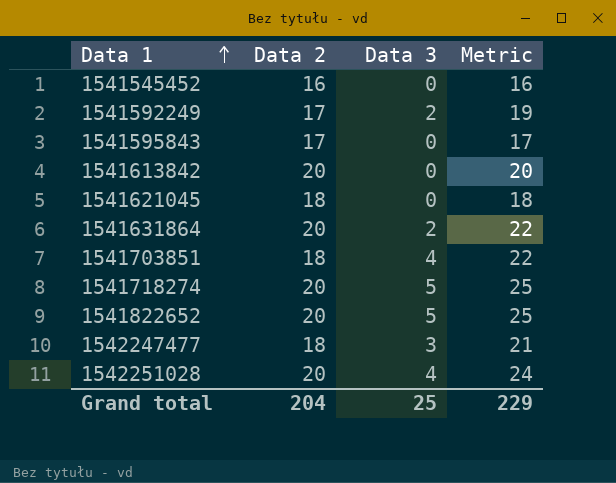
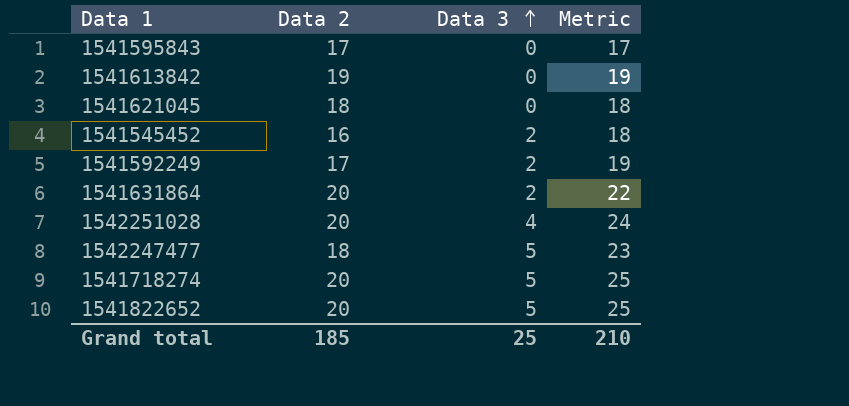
row order: Data 1 ascending -> Data 3 ascending
row 1541703851: 18 | 4 | 22 -> none
1541613842 | Data 2: 20 -> 19
1541613842 | Metric: 20 -> 19
1541545452 | Data 3: 0 -> 2
1541545452 | Metric: 16 -> 18
1542247477 | Data 3: 3 -> 5
1542247477 | Metric: 21 -> 23
Grand total | Data 2: 204 -> 185
Grand total | Metric: 229 -> 210

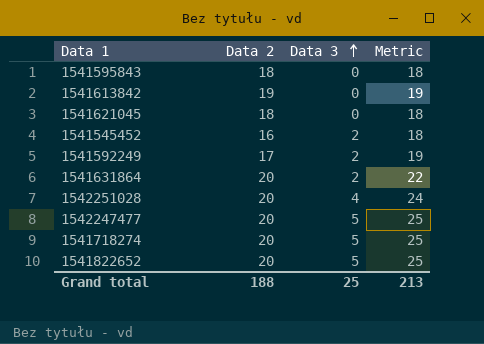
1541595843 | Data 2: 17 -> 18
1541595843 | Metric: 17 -> 18
1542247477 | Data 2: 18 -> 20
1542247477 | Metric: 23 -> 25
Grand total | Data 2: 185 -> 188
Grand total | Metric: 210 -> 213

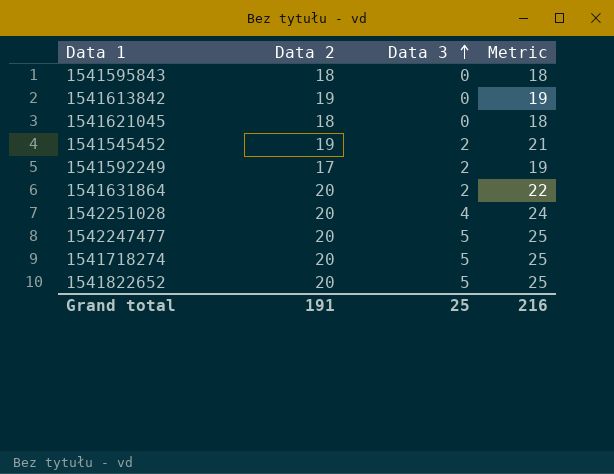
1541545452 | Data 2: 16 -> 19
1541545452 | Metric: 18 -> 21
Grand total | Data 2: 188 -> 191
Grand total | Metric: 213 -> 216

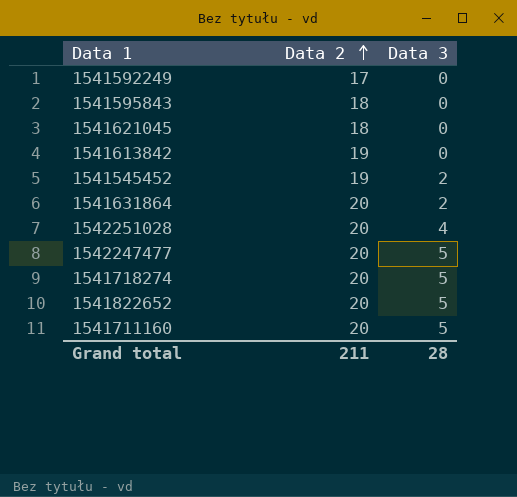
row order: Data 3 ascending -> Data 2 ascending
column Metric | formula: [Data 2] + [Data 3] -> none
1541592249 | Data 3: 2 -> 0
row 1541711160: none -> 20 | 5
Grand total | Data 2: 191 -> 211
Grand total | Data 3: 25 -> 28

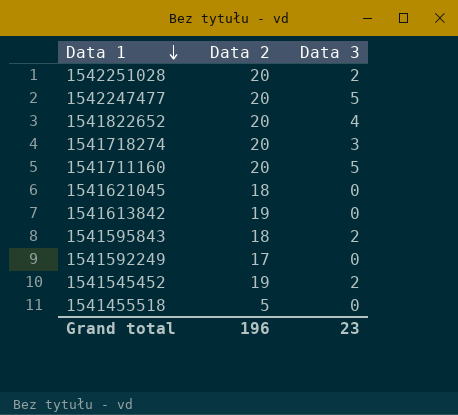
row order: Data 2 ascending -> Data 1 descending
row 1541631864: 20 | 2 -> none
1542251028 | Data 3: 4 -> 2
1541822652 | Data 3: 5 -> 4
1541718274 | Data 3: 5 -> 3
1541595843 | Data 3: 0 -> 2
row 1541455518: none -> 5 | 0
Grand total | Data 2: 211 -> 196
Grand total | Data 3: 28 -> 23

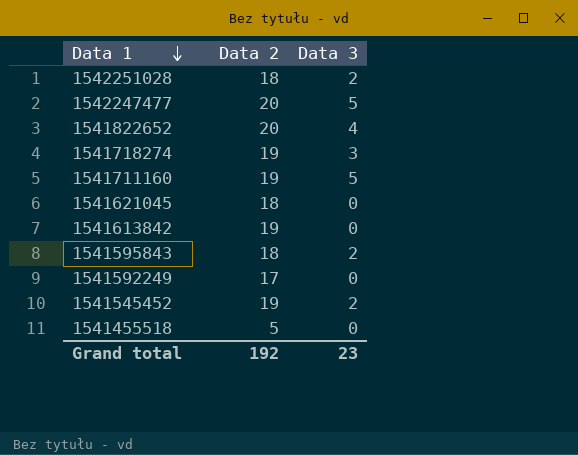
1542251028 | Data 2: 20 -> 18
1541718274 | Data 2: 20 -> 19
1541711160 | Data 2: 20 -> 19
Grand total | Data 2: 196 -> 192

